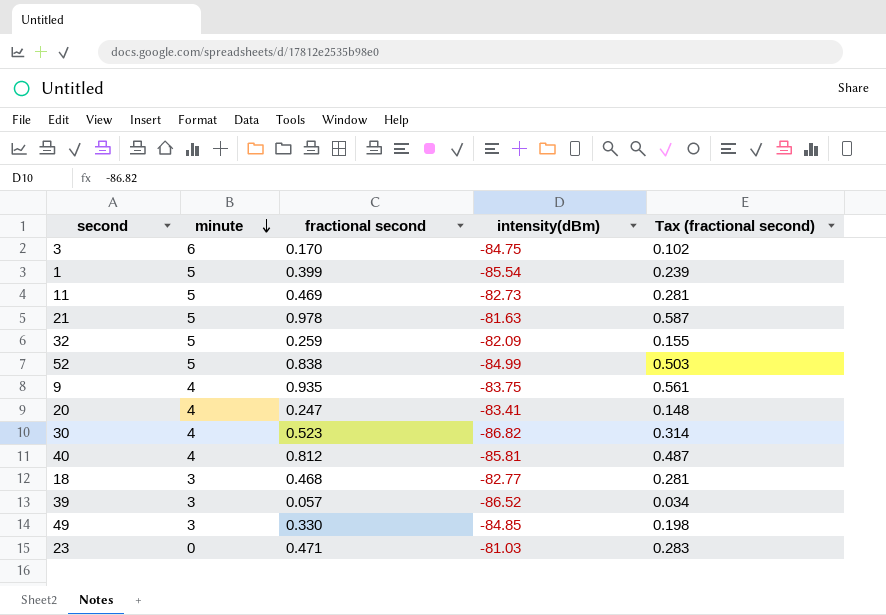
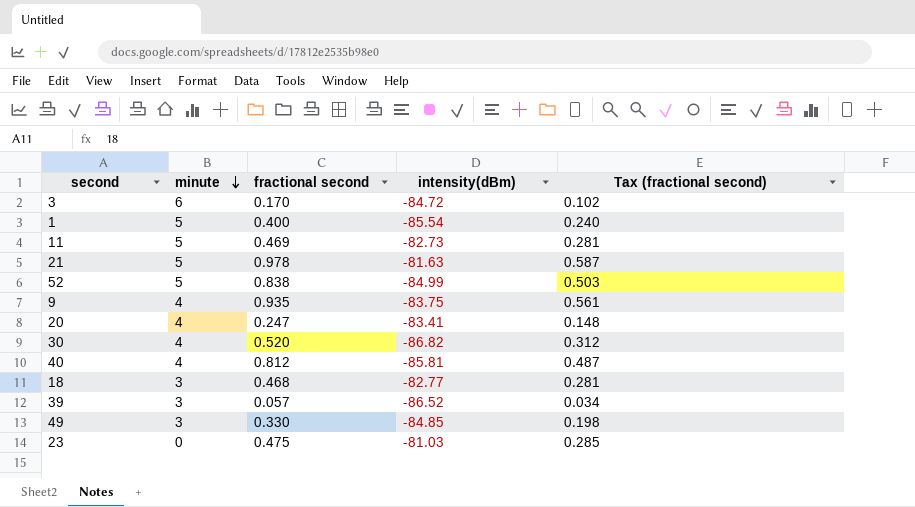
row 32: 5 | 0.259 | -82.09 | 0.155 -> none
3 | intensity(dBm): -84.75 -> -84.72
1 | fractional second: 0.399 -> 0.400
1 | Tax (fractional second): 0.239 -> 0.240
30 | fractional second: 0.523 -> 0.520
30 | Tax (fractional second): 0.314 -> 0.312
23 | fractional second: 0.471 -> 0.475
23 | Tax (fractional second): 0.283 -> 0.285

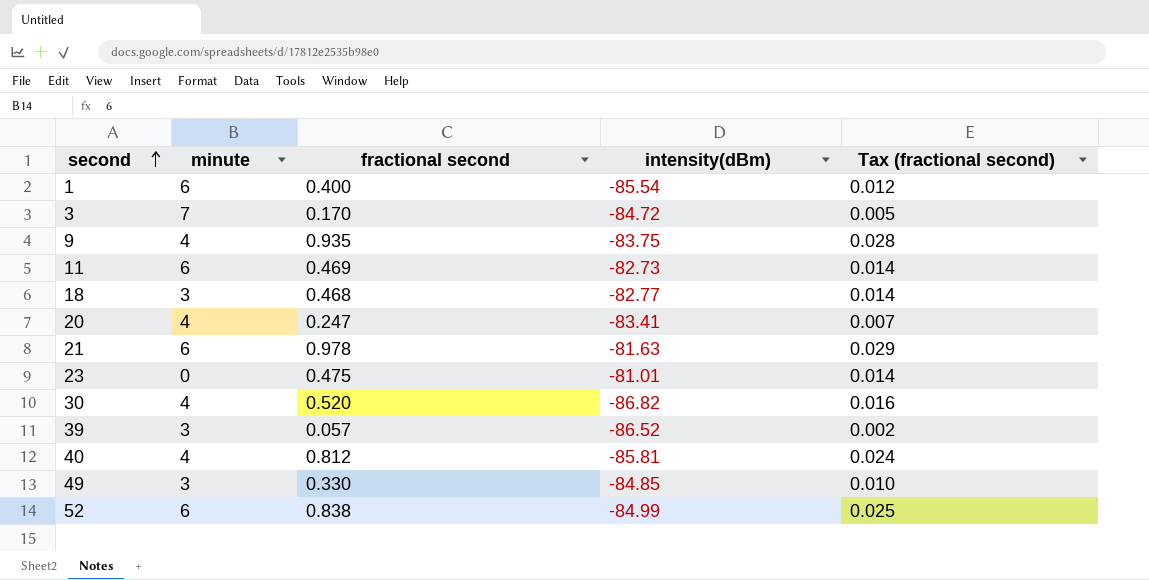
row order: minute descending -> second ascending
column Tax (fractional second) | formula: [fractional second] * 0.6 -> [fractional second] * 0.03
1 | minute: 5 -> 6
3 | minute: 6 -> 7
11 | minute: 5 -> 6
21 | minute: 5 -> 6
23 | intensity(dBm): -81.03 -> -81.01
52 | minute: 5 -> 6

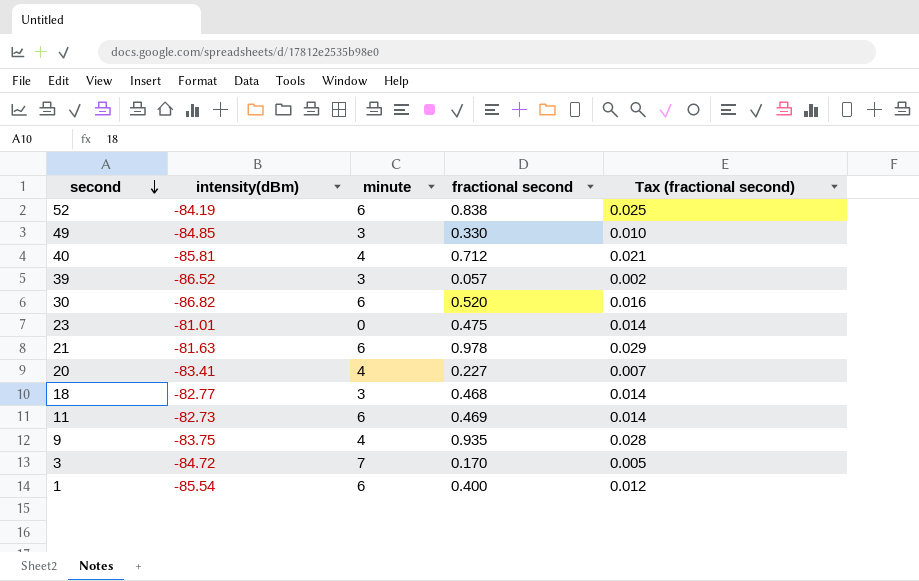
row order: second ascending -> second descending
column intensity(dBm) | position: 4 -> 2
52 | intensity(dBm): -84.99 -> -84.19
40 | fractional second: 0.812 -> 0.712
40 | Tax (fractional second): 0.024 -> 0.021
30 | minute: 4 -> 6
20 | fractional second: 0.247 -> 0.227

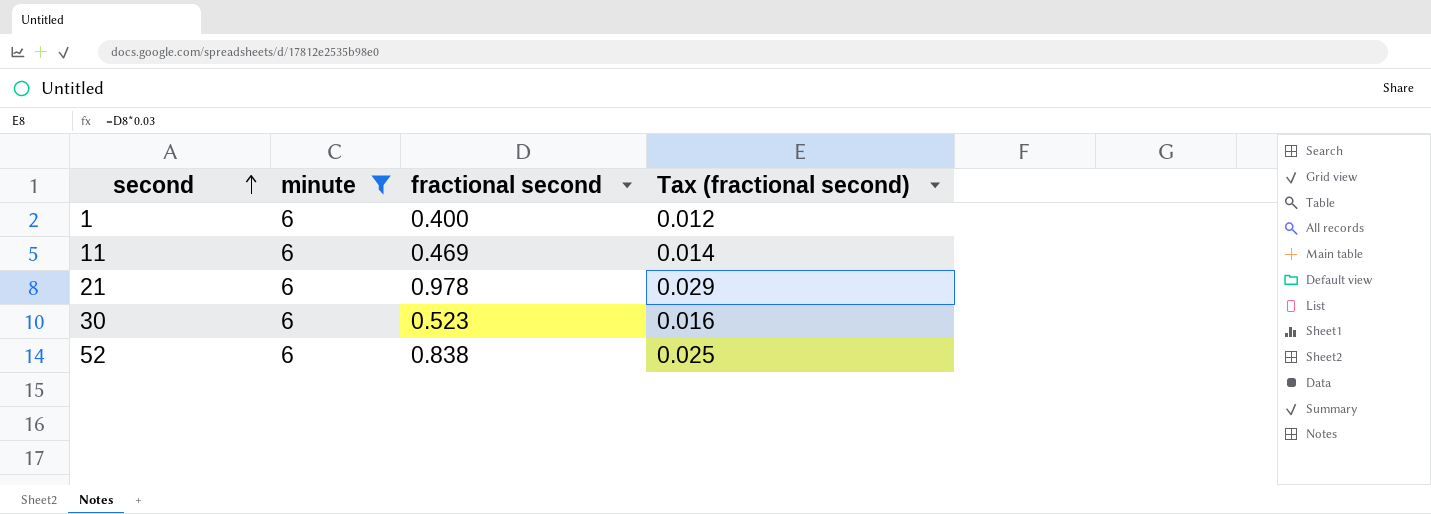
filter: none -> minute = 6
row order: second descending -> second ascending
column intensity(dBm) | position: 2 -> none
30 | fractional second: 0.520 -> 0.523

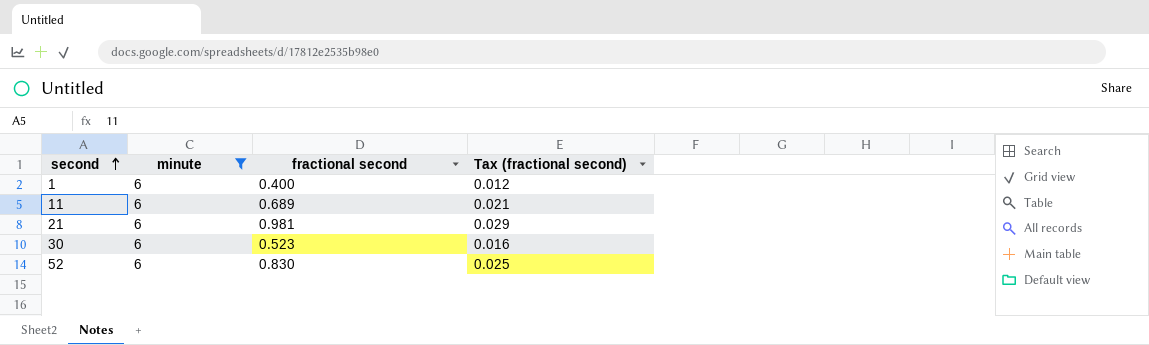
11 | fractional second: 0.469 -> 0.689
11 | Tax (fractional second): 0.014 -> 0.021
21 | fractional second: 0.978 -> 0.981
52 | fractional second: 0.838 -> 0.830

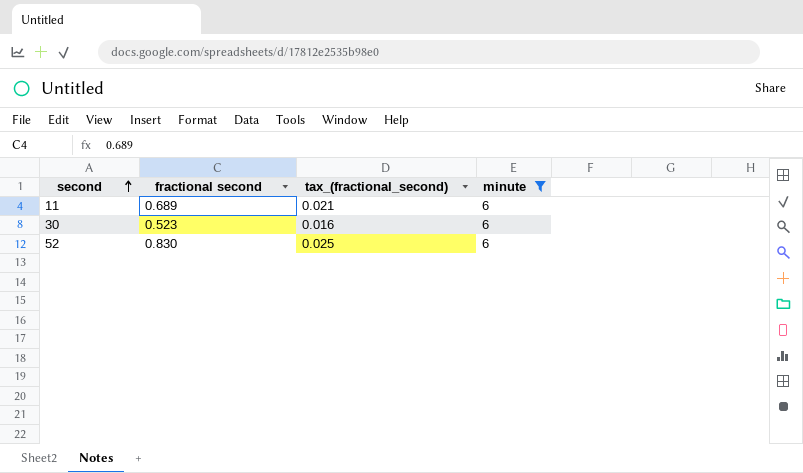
column name: Tax (fractional second) -> tax_(fractional_second)
column minute | position: 2 -> 4
row 1: 6 | 0.400 | 0.012 -> none
row 21: 6 | 0.981 | 0.029 -> none

